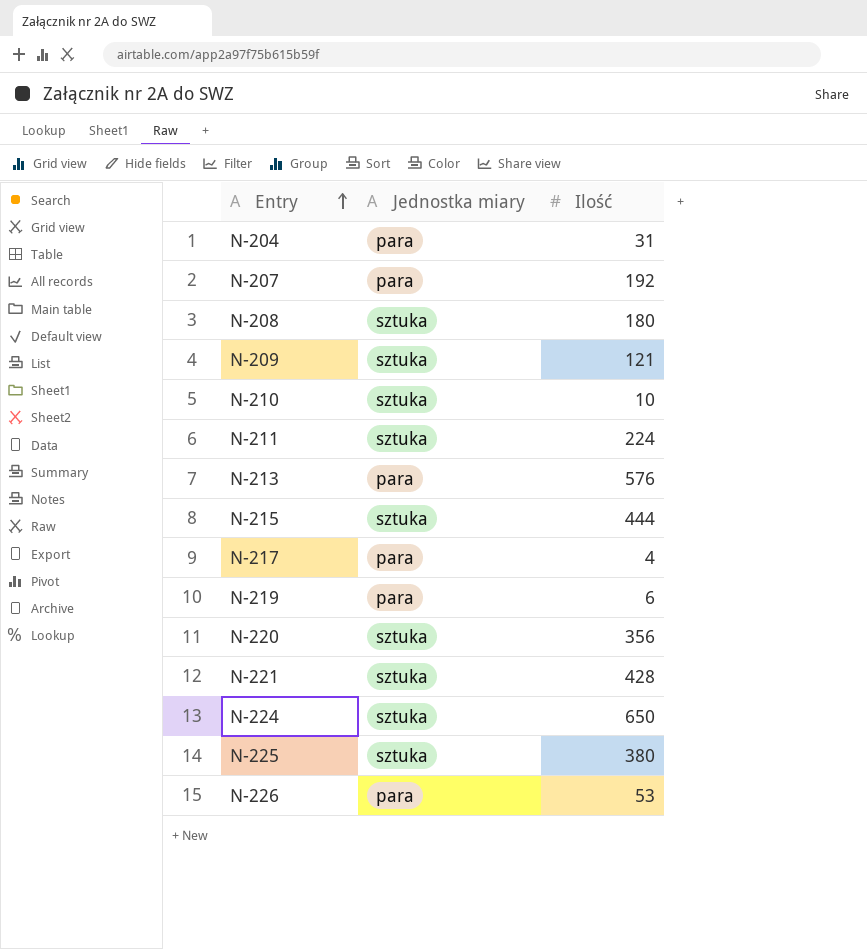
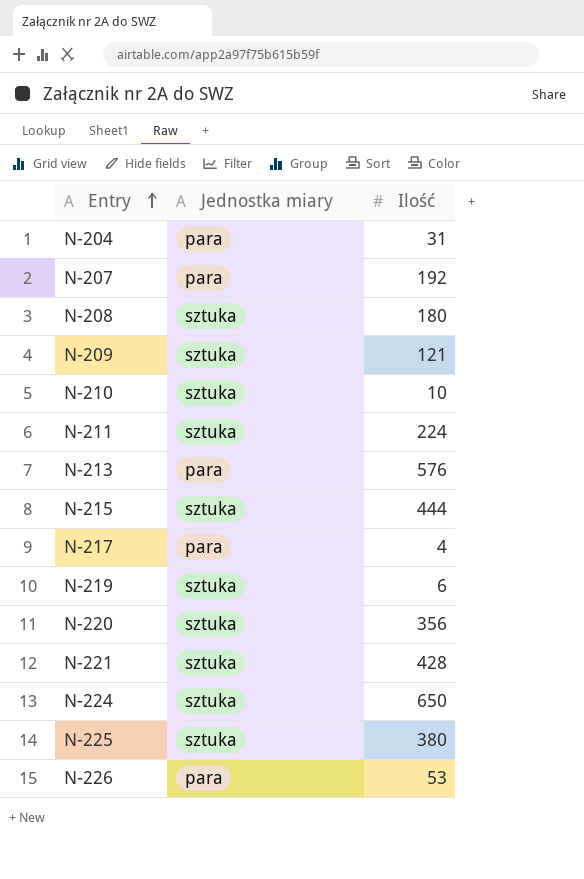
N-219 | Jednostka miary: para -> sztuka

